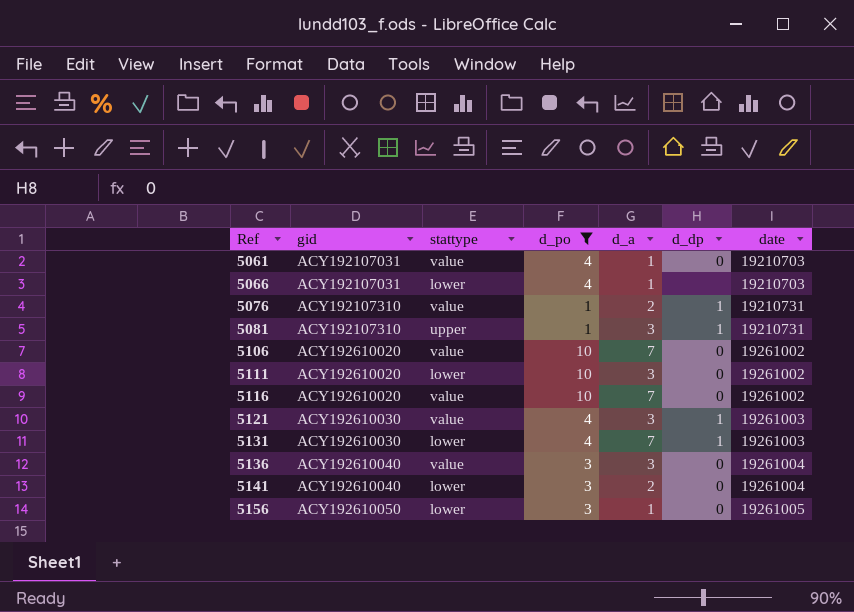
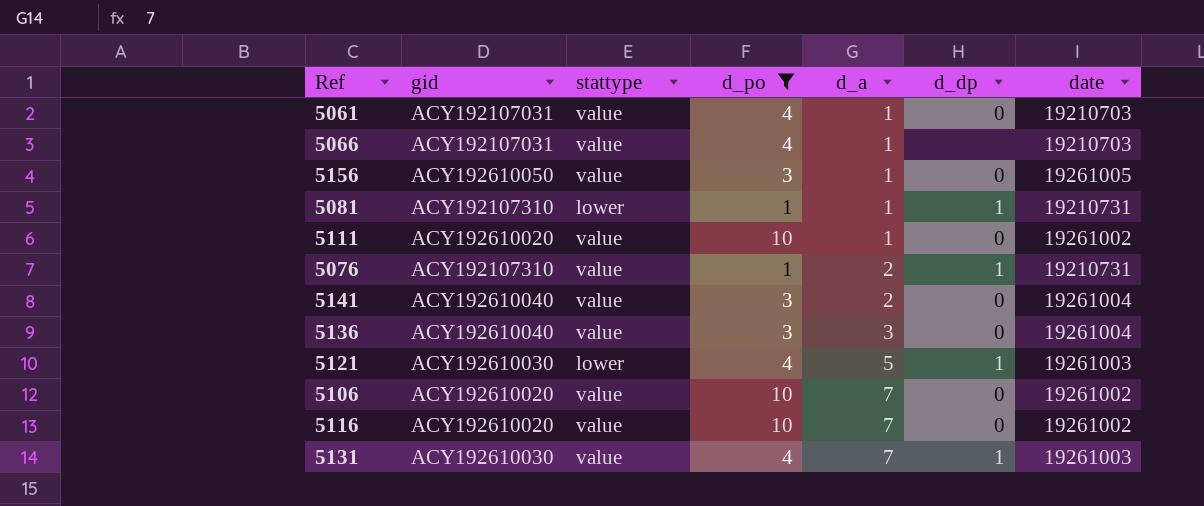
row order: Ref ascending -> d_a ascending
5066 | stattype: lower -> value
5156 | stattype: lower -> value
5081 | stattype: upper -> lower
5081 | d_a: 3 -> 1
5111 | stattype: lower -> value
5111 | d_a: 3 -> 1
5141 | stattype: lower -> value
5121 | stattype: value -> lower
5121 | d_a: 3 -> 5
5131 | stattype: lower -> value

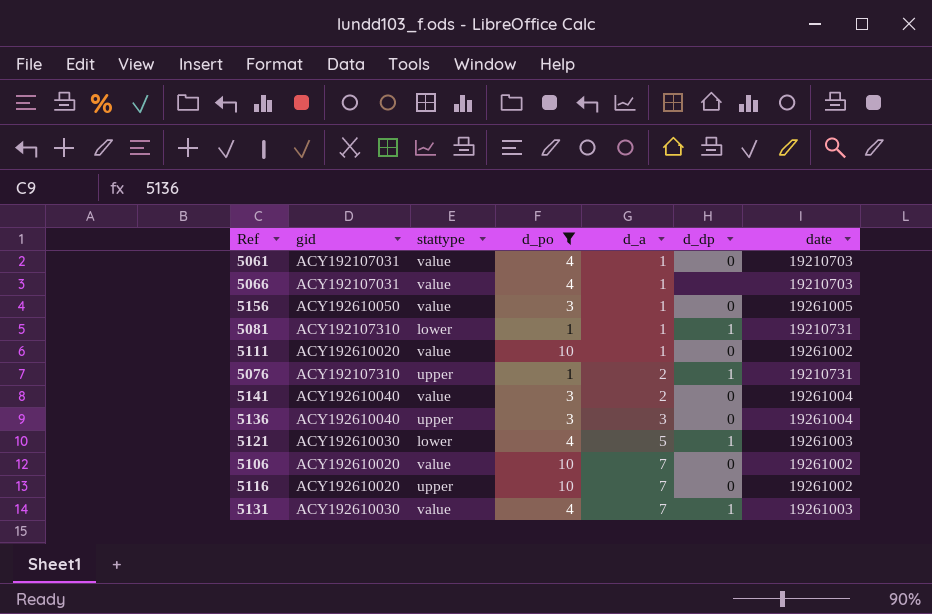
5076 | stattype: value -> upper
5136 | stattype: value -> upper
5116 | stattype: value -> upper

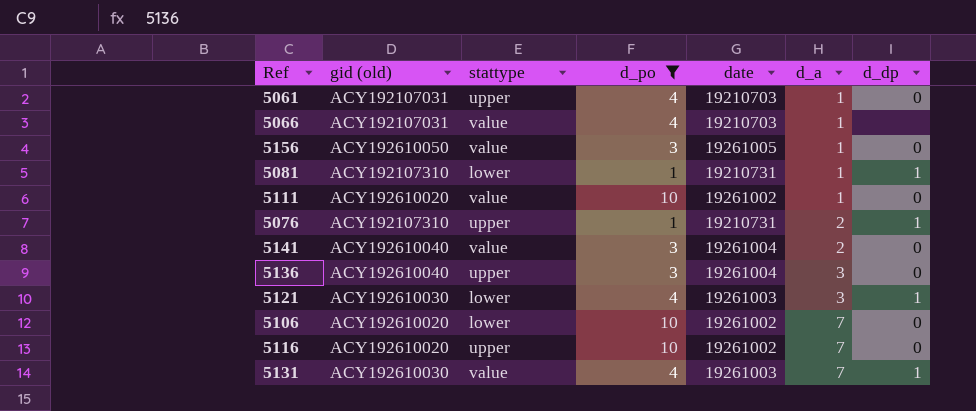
column name: gid -> gid (old)
column date | position: 7 -> 5
5061 | stattype: value -> upper
5121 | d_a: 5 -> 3
5106 | stattype: value -> lower

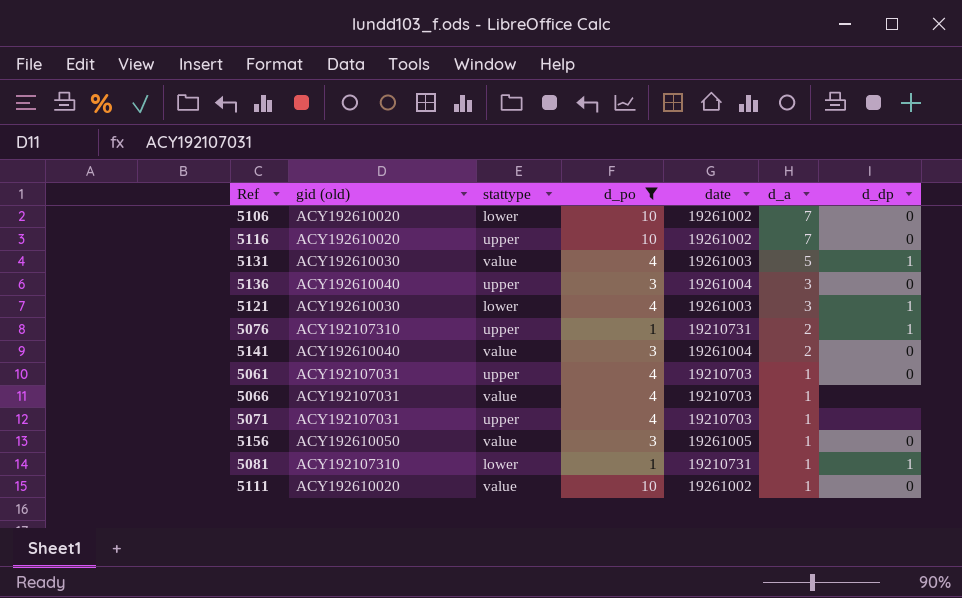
row order: d_a ascending -> d_a descending
5131 | d_a: 7 -> 5
row 5071: none -> ACY192107031 | upper | 4 | 19210703 | 1 | none

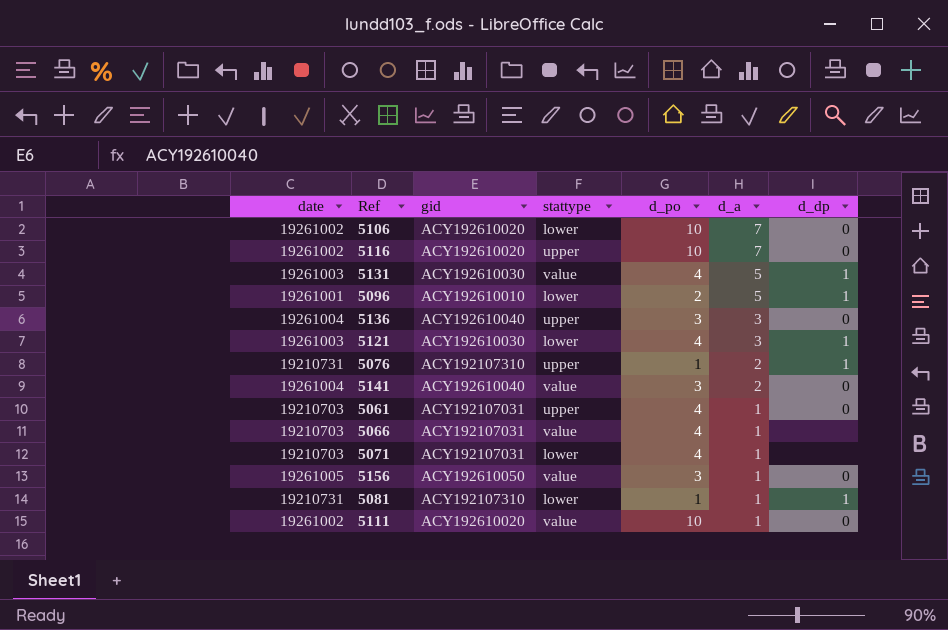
filter: d_po != 2 -> none
column date | position: 5 -> 1
column name: gid (old) -> gid
5071 | stattype: upper -> lower

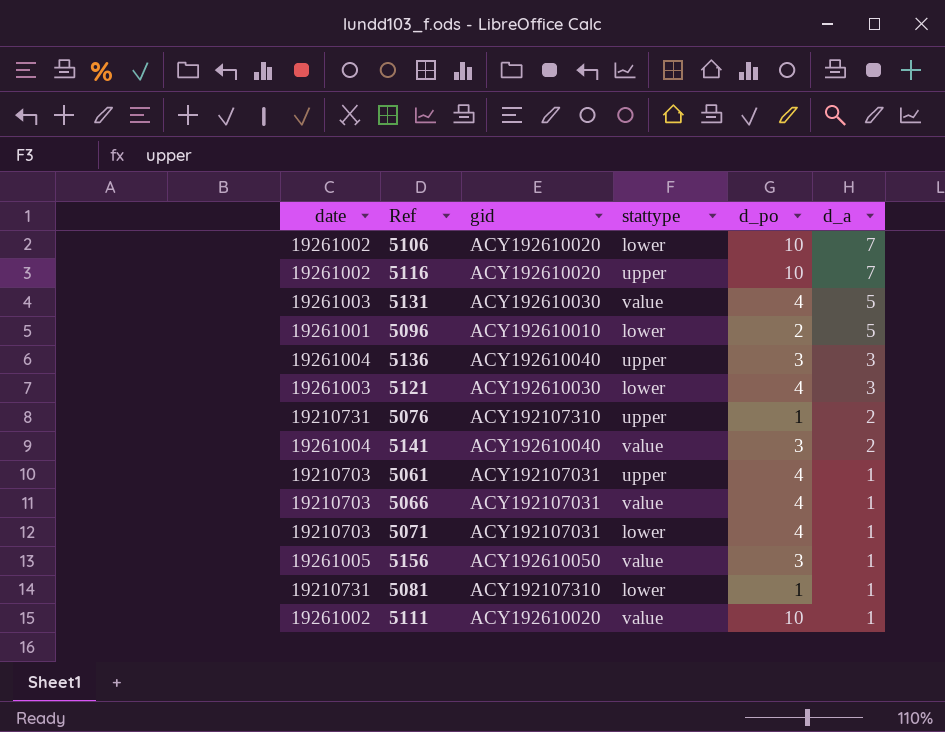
column d_dp | position: 7 -> none

